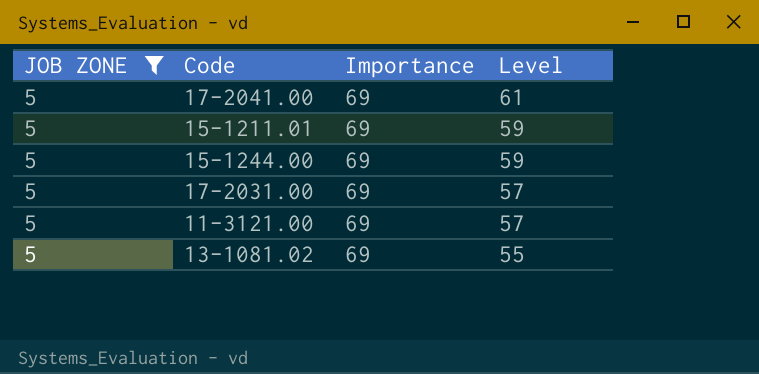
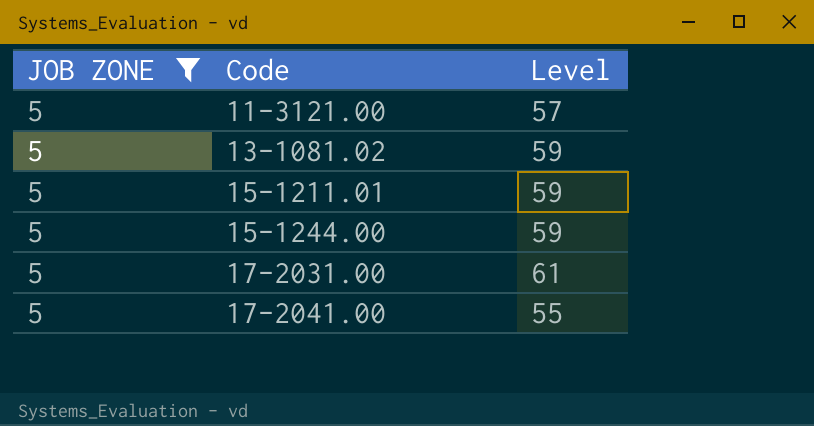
row order: Level descending -> Code ascending
column Importance | position: 3 -> none
13-1081.02 | Level: 55 -> 59
17-2031.00 | Level: 57 -> 61
17-2041.00 | Level: 61 -> 55

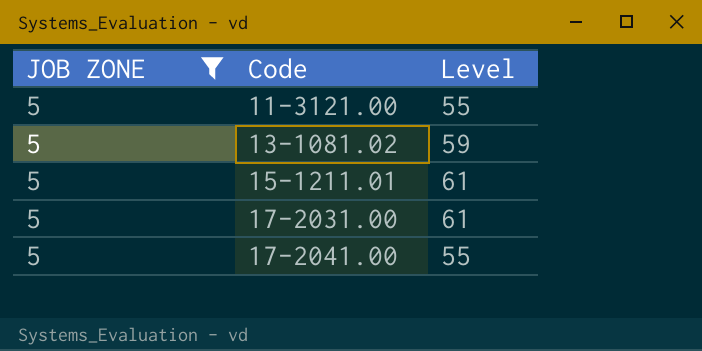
row 15-1244.00: 5 | 59 -> none
11-3121.00 | Level: 57 -> 55
15-1211.01 | Level: 59 -> 61

